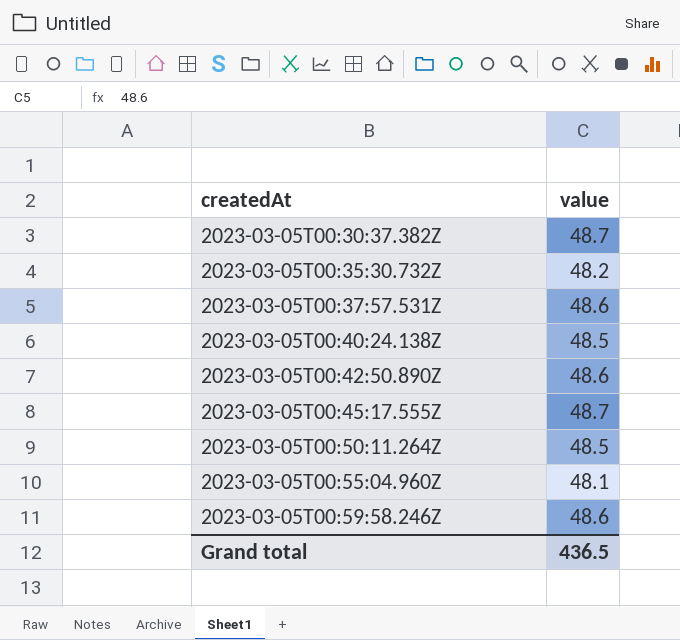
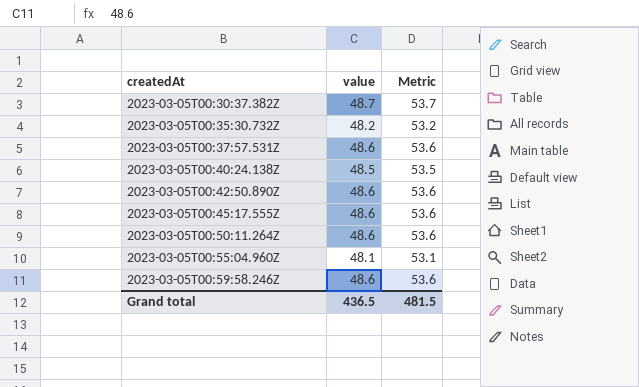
column Metric | formula: none -> [value] + 5
2023-03-05T00:45:17.555Z | value: 48.7 -> 48.6
2023-03-05T00:50:11.264Z | value: 48.5 -> 48.6

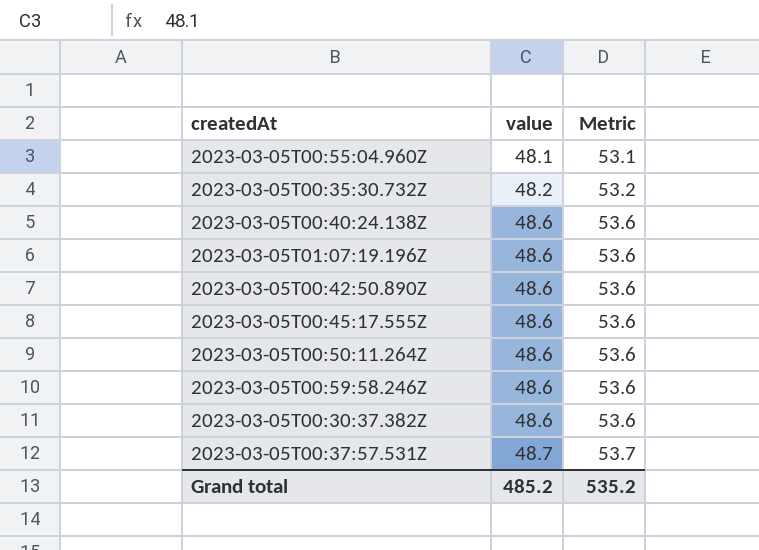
row order: createdAt ascending -> value ascending
2023-03-05T00:40:24.138Z | value: 48.5 -> 48.6
2023-03-05T00:40:24.138Z | Metric: 53.5 -> 53.6
row 2023-03-05T01:07:19.196Z: none -> 48.6 | 53.6
2023-03-05T00:30:37.382Z | value: 48.7 -> 48.6
2023-03-05T00:30:37.382Z | Metric: 53.7 -> 53.6
2023-03-05T00:37:57.531Z | value: 48.6 -> 48.7
2023-03-05T00:37:57.531Z | Metric: 53.6 -> 53.7
Grand total | value: 436.5 -> 485.2
Grand total | Metric: 481.5 -> 535.2

